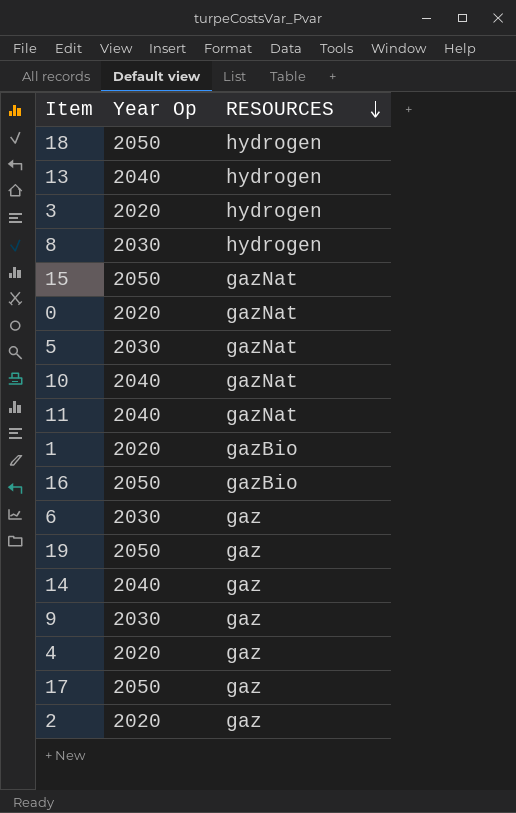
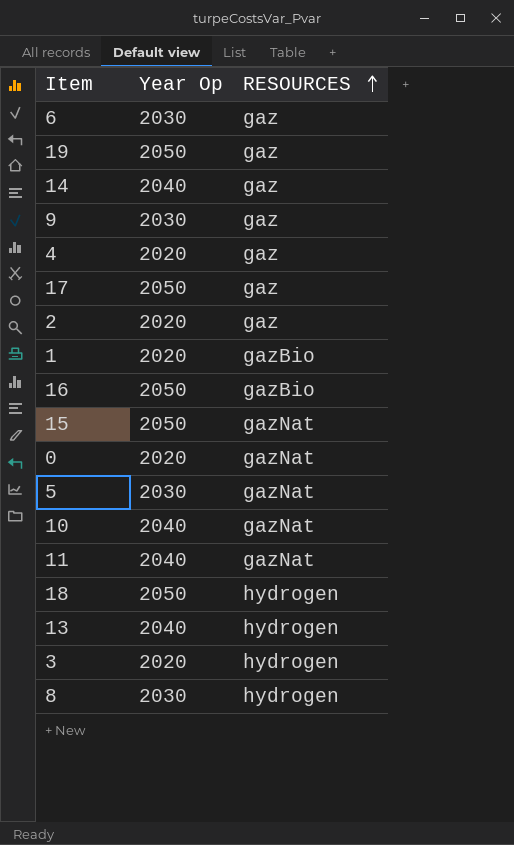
row order: RESOURCES descending -> RESOURCES ascending

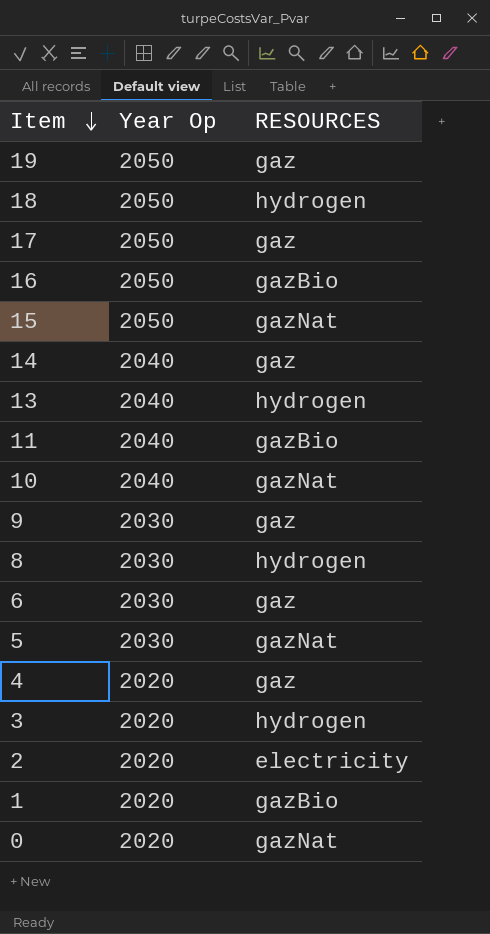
row order: RESOURCES ascending -> Item descending
11 | RESOURCES: gazNat -> gazBio
2 | RESOURCES: gaz -> electricity

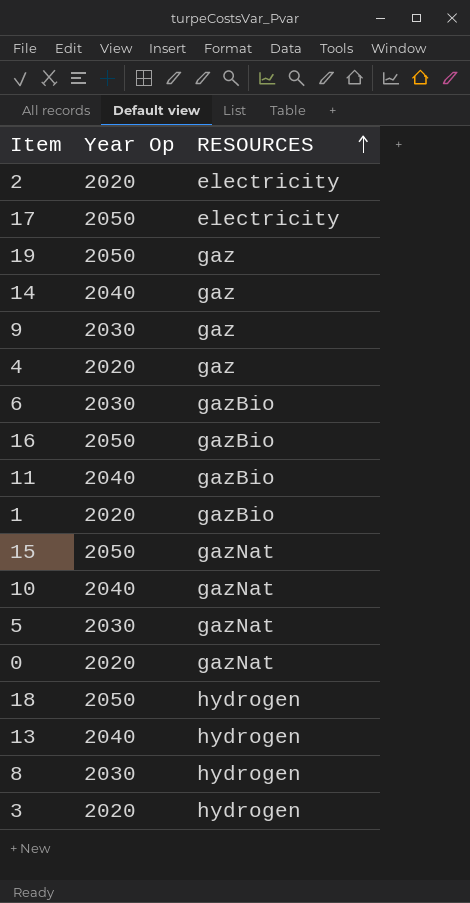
row order: Item descending -> RESOURCES ascending
17 | RESOURCES: gaz -> electricity
6 | RESOURCES: gaz -> gazBio

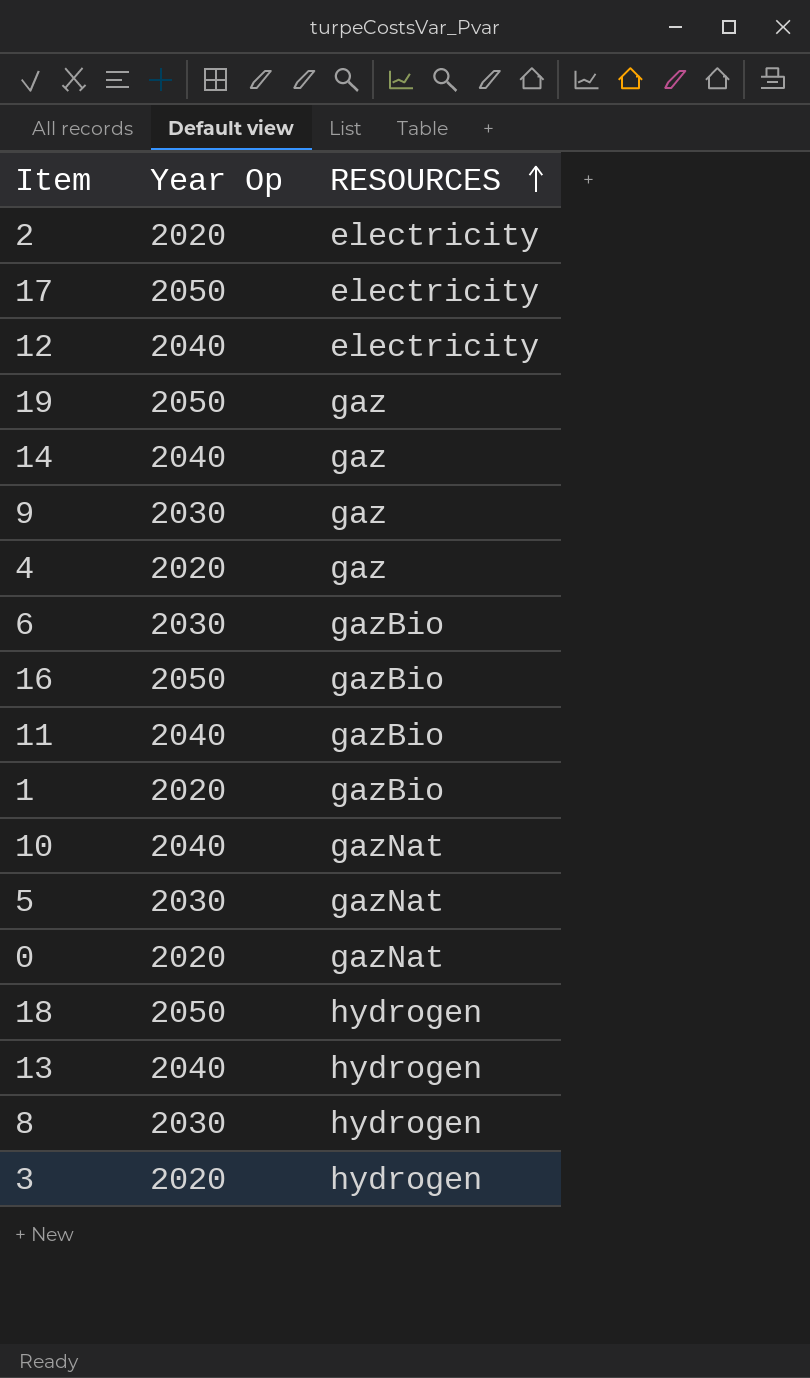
row 15: 2050 | gazNat -> none
row 12: none -> 2040 | electricity

